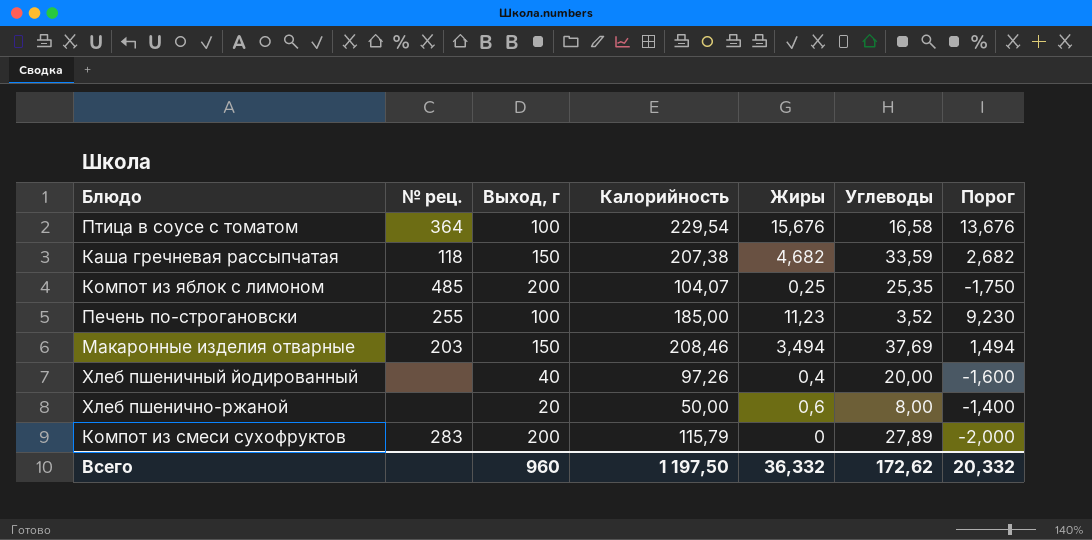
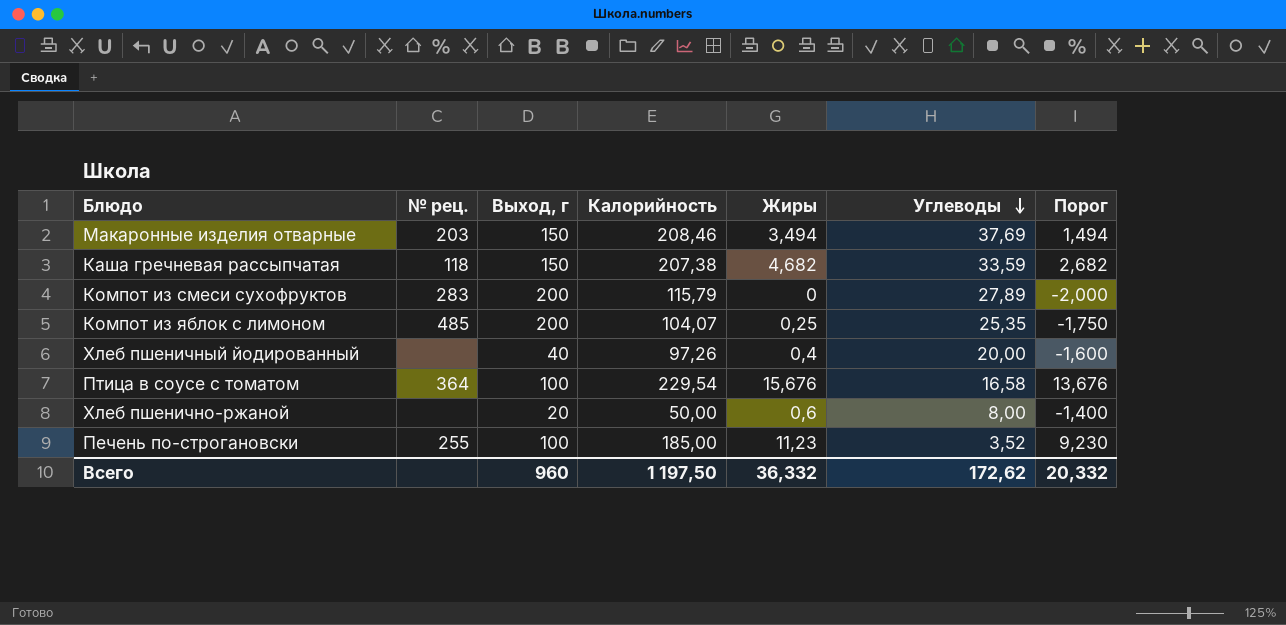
row order: none -> Углеводы descending

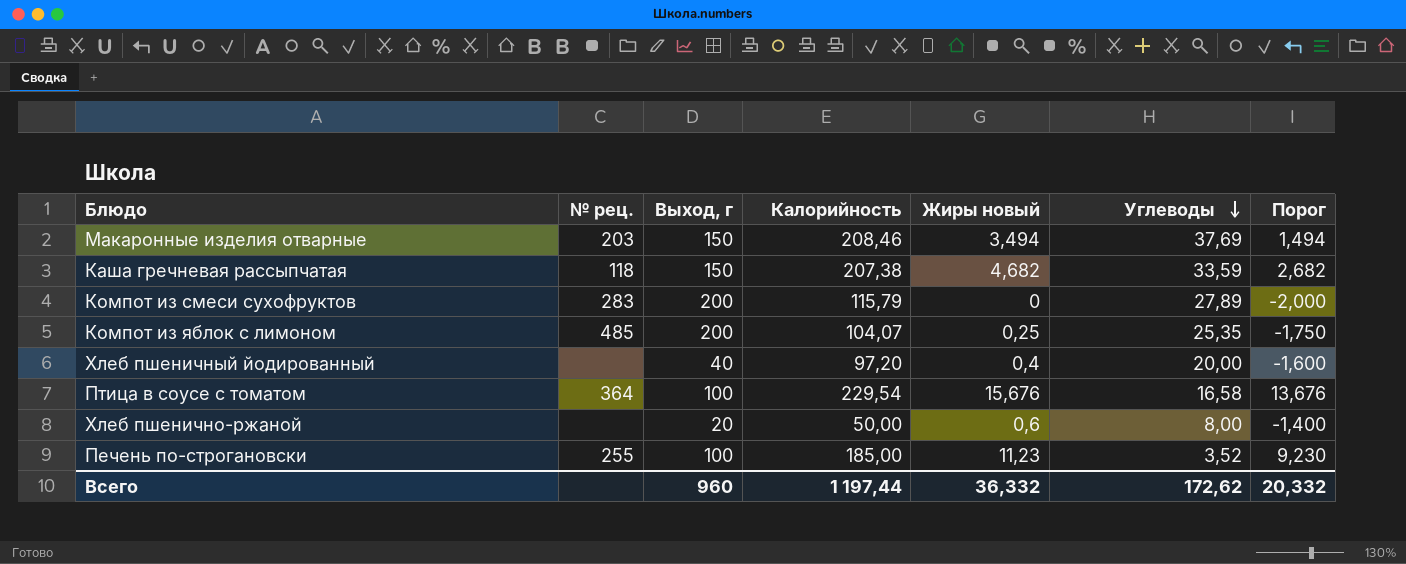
column name: Жиры -> Жиры новый
Хлеб пшеничный йодированный | Калорийность: 97,26 -> 97,20
Всего | Калорийность: 1 197,50 -> 1 197,44

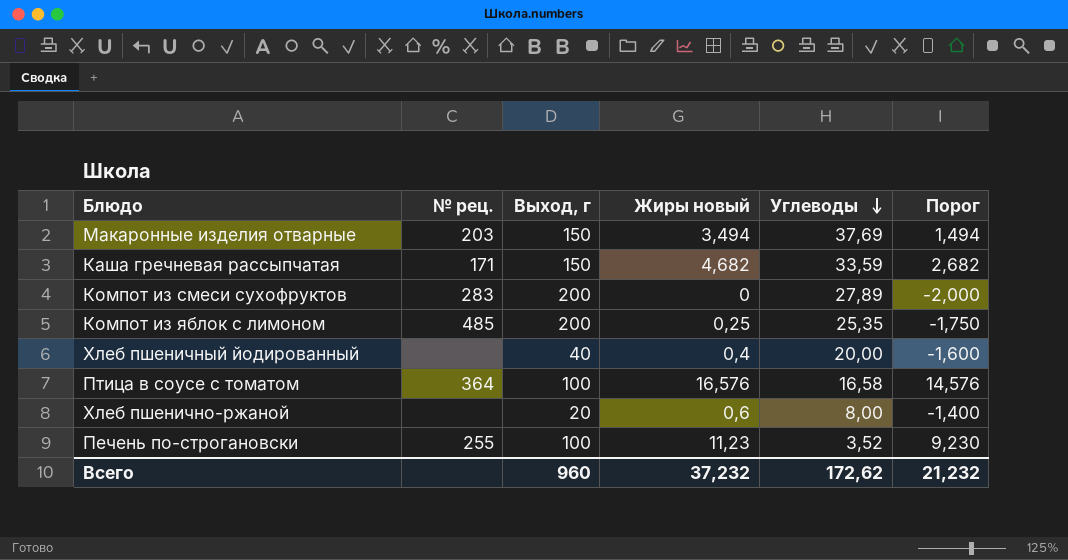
column Калорийность | position: 4 -> none
Каша гречневая рассыпчатая | № рец.: 118 -> 171
Птица в соусе с томатом | Жиры новый: 15,676 -> 16,576
Птица в соусе с томатом | Порог: 13,676 -> 14,576
Всего | Жиры новый: 36,332 -> 37,232
Всего | Порог: 20,332 -> 21,232

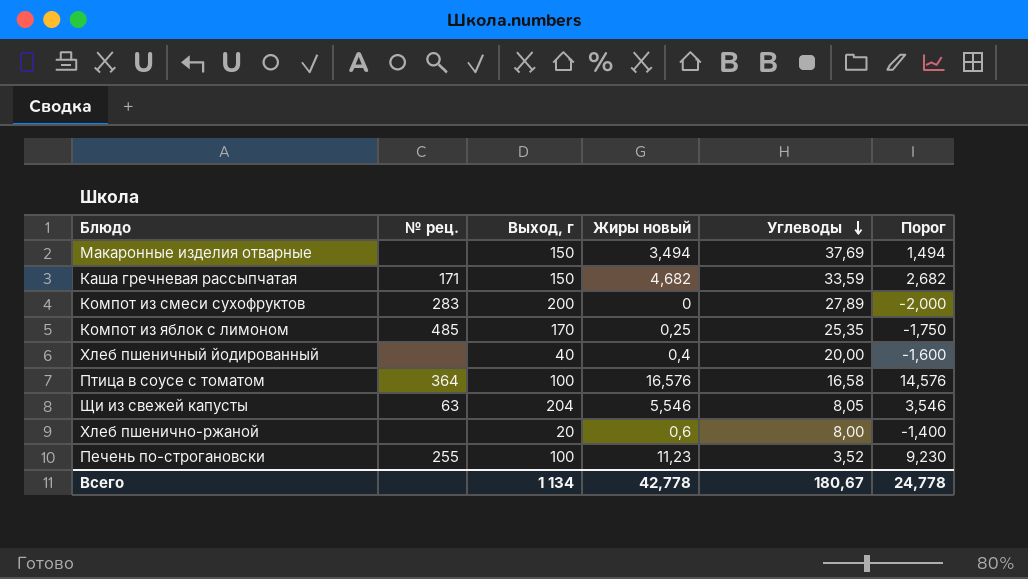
Макаронные изделия отварные | № рец.: 203 -> none
Компот из яблок с лимоном | Выход, г: 200 -> 170
row Щи из свежей капусты: none -> 63 | 204 | 5,546 | 8,05 | 3,546
Всего | Выход, г: 960 -> 1 134
Всего | Жиры новый: 37,232 -> 42,778
Всего | Углеводы: 172,62 -> 180,67
Всего | Порог: 21,232 -> 24,778

